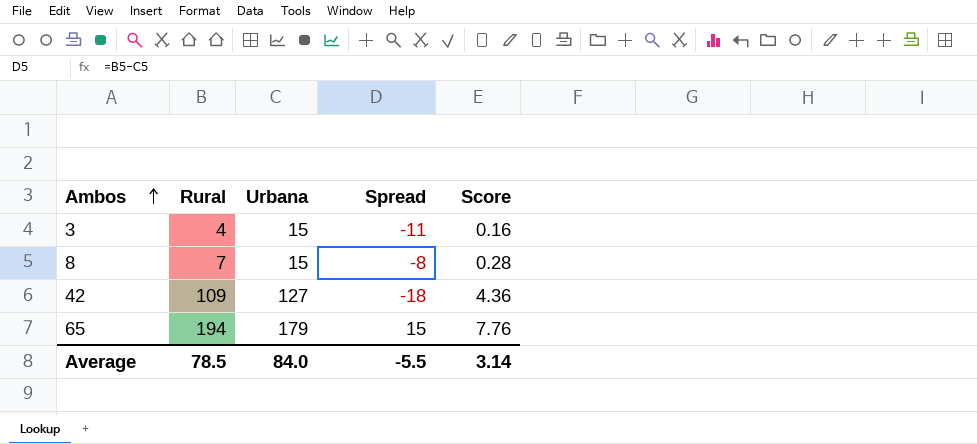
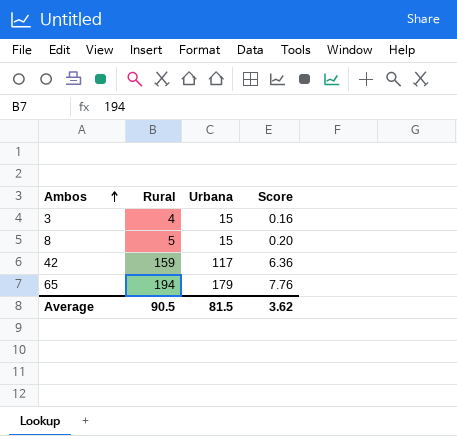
column Spread | formula: [Rural] - [Urbana] -> none
8 | Rural: 7 -> 5
8 | Score: 0.28 -> 0.20
42 | Rural: 109 -> 159
42 | Urbana: 127 -> 117
42 | Score: 4.36 -> 6.36
Average | Rural: 78.5 -> 90.5
Average | Urbana: 84.0 -> 81.5
Average | Score: 3.14 -> 3.62

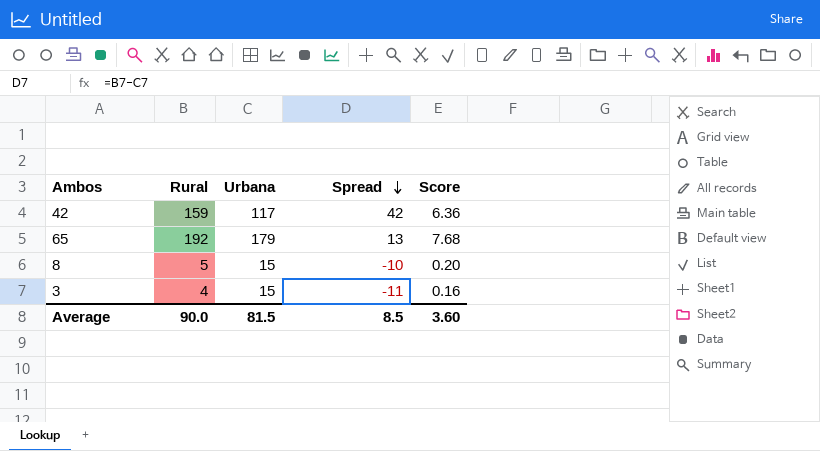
row order: Ambos ascending -> Spread descending
column Spread | formula: none -> [Rural] - [Urbana]
65 | Rural: 194 -> 192
65 | Score: 7.76 -> 7.68
Average | Rural: 90.5 -> 90.0
Average | Score: 3.62 -> 3.60

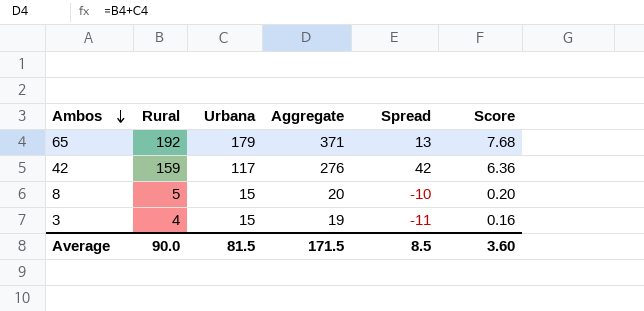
row order: Spread descending -> Ambos descending
column Aggregate | formula: none -> [Rural] + [Urbana]

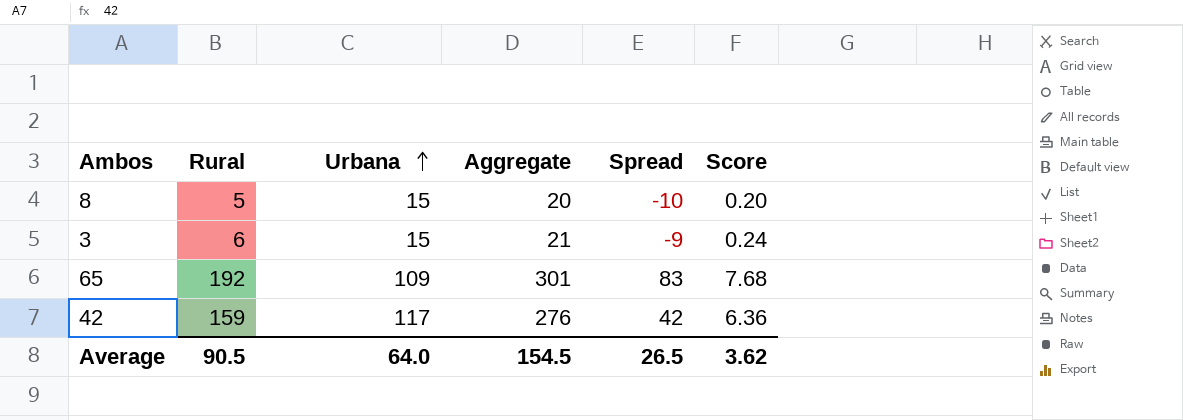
row order: Ambos descending -> Urbana ascending
3 | Rural: 4 -> 6
3 | Aggregate: 19 -> 21
3 | Spread: -11 -> -9
3 | Score: 0.16 -> 0.24
65 | Urbana: 179 -> 109
65 | Aggregate: 371 -> 301
65 | Spread: 13 -> 83
Average | Rural: 90.0 -> 90.5
Average | Urbana: 81.5 -> 64.0
Average | Aggregate: 171.5 -> 154.5
Average | Spread: 8.5 -> 26.5
Average | Score: 3.60 -> 3.62

